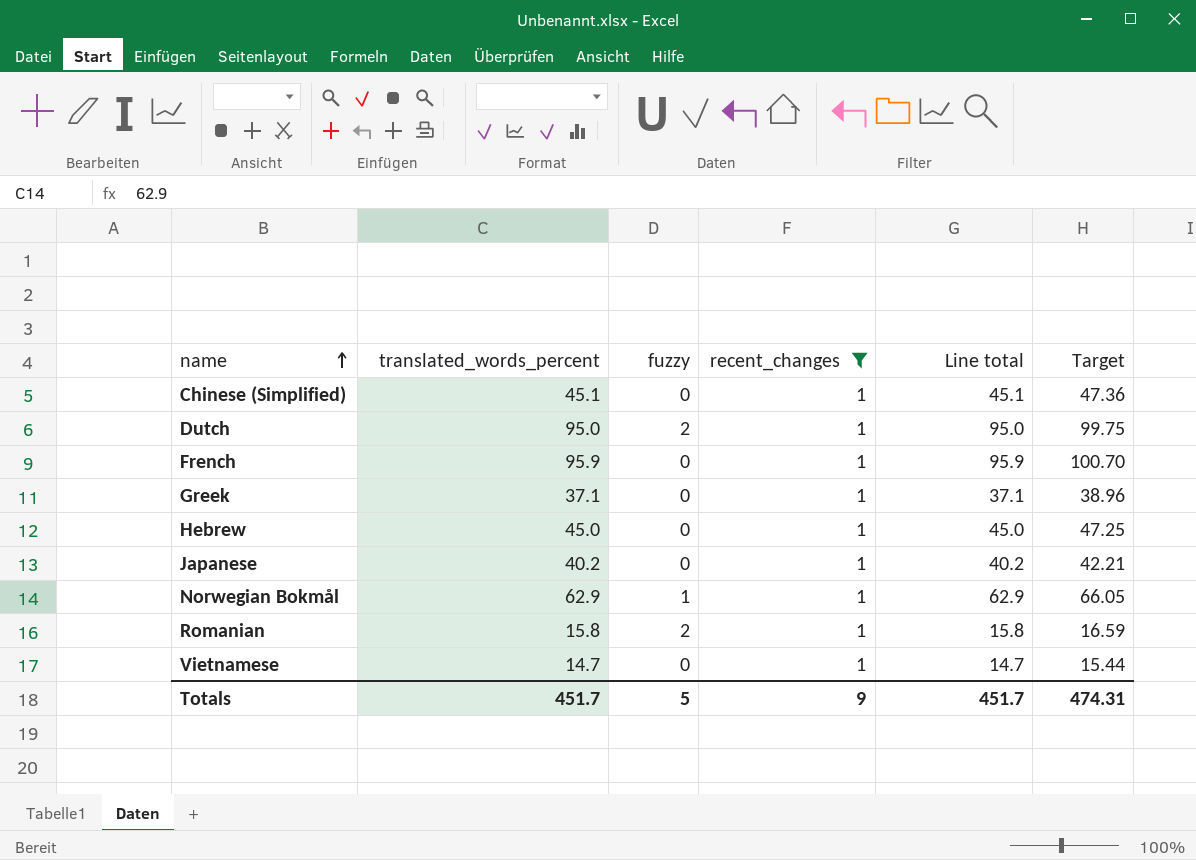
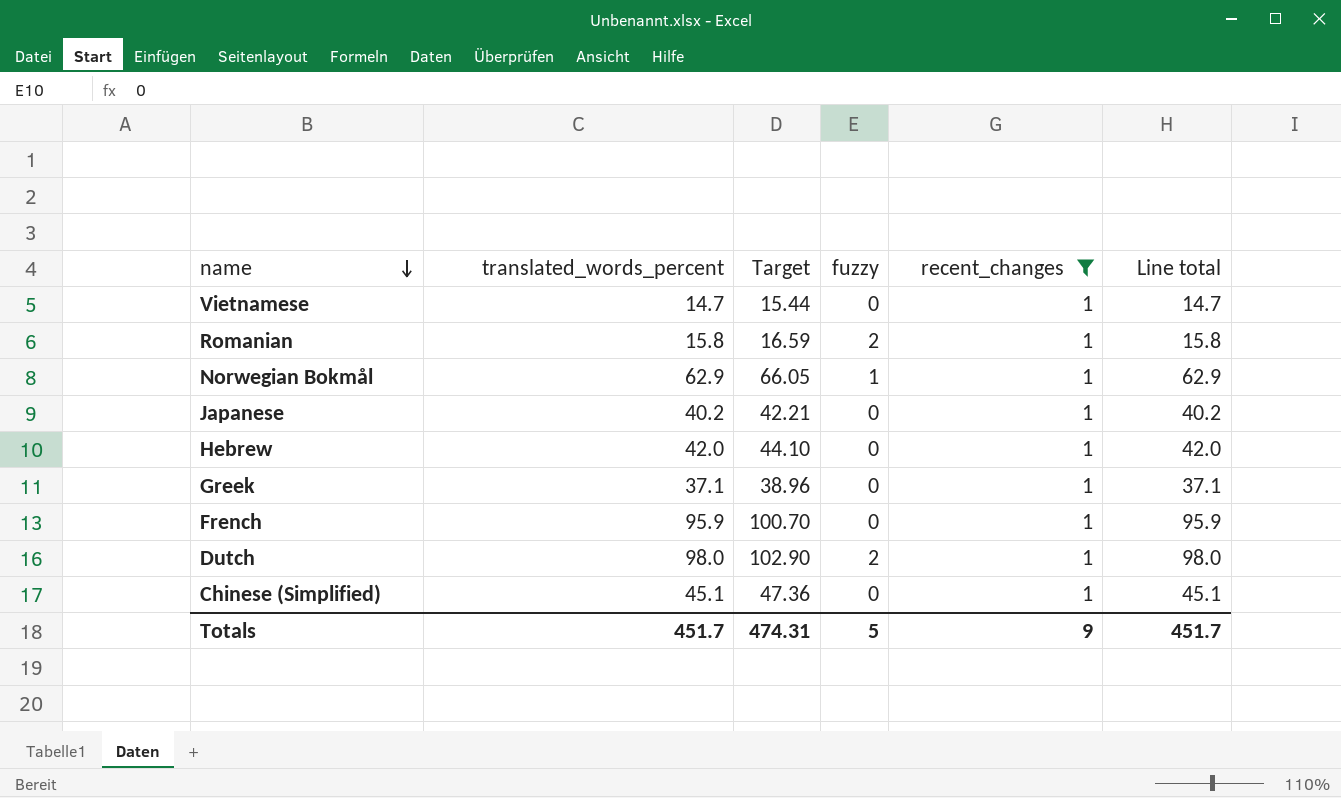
row order: name ascending -> name descending
column Target | position: 6 -> 3
Hebrew | translated_words_percent: 45.0 -> 42.0
Hebrew | Target: 47.25 -> 44.10
Hebrew | Line total: 45.0 -> 42.0
Dutch | translated_words_percent: 95.0 -> 98.0
Dutch | Target: 99.75 -> 102.90
Dutch | Line total: 95.0 -> 98.0

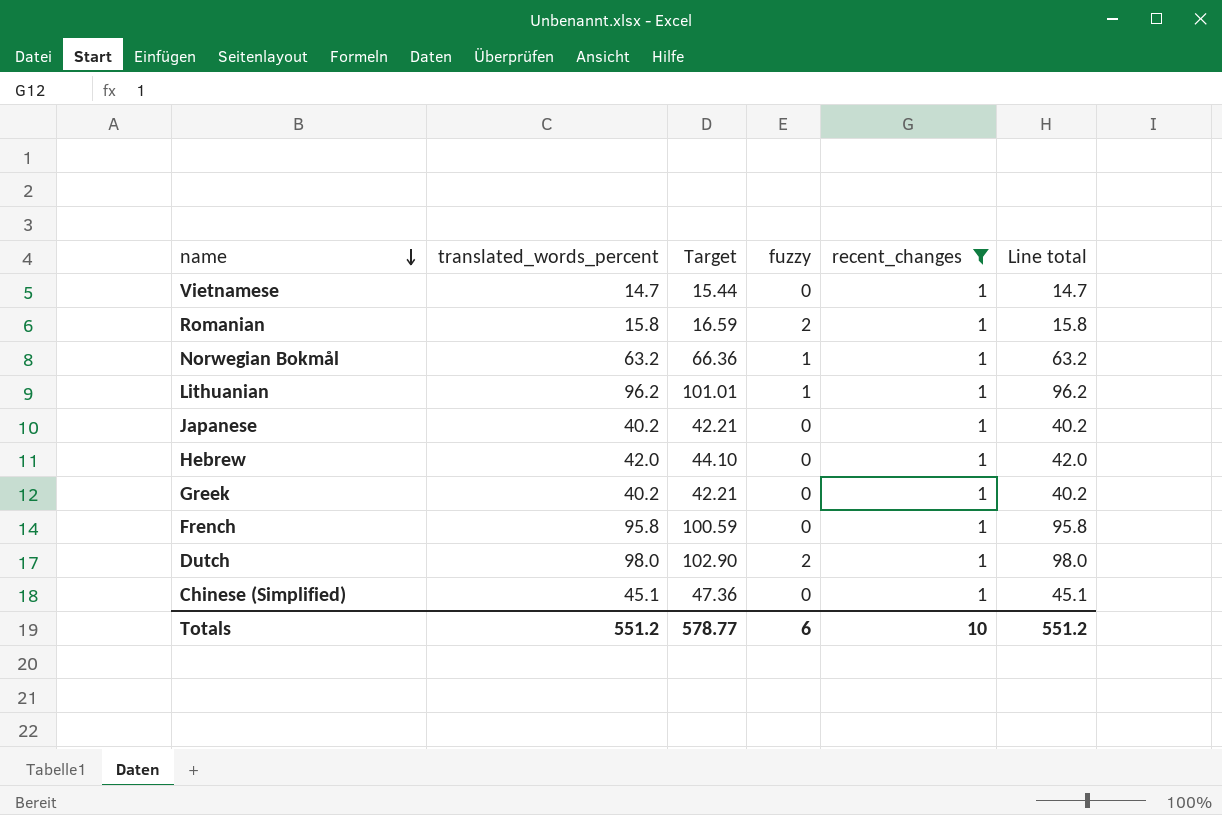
Norwegian Bokmål | translated_words_percent: 62.9 -> 63.2
Norwegian Bokmål | Target: 66.05 -> 66.36
Norwegian Bokmål | Line total: 62.9 -> 63.2
row Lithuanian: none -> 96.2 | 101.01 | 1 | 1 | 96.2
Greek | translated_words_percent: 37.1 -> 40.2
Greek | Target: 38.96 -> 42.21
Greek | Line total: 37.1 -> 40.2
French | translated_words_percent: 95.9 -> 95.8
French | Target: 100.70 -> 100.59
French | Line total: 95.9 -> 95.8
Totals | translated_words_percent: 451.7 -> 551.2
Totals | Target: 474.31 -> 578.77
Totals | fuzzy: 5 -> 6
Totals | recent_changes: 9 -> 10
Totals | Line total: 451.7 -> 551.2

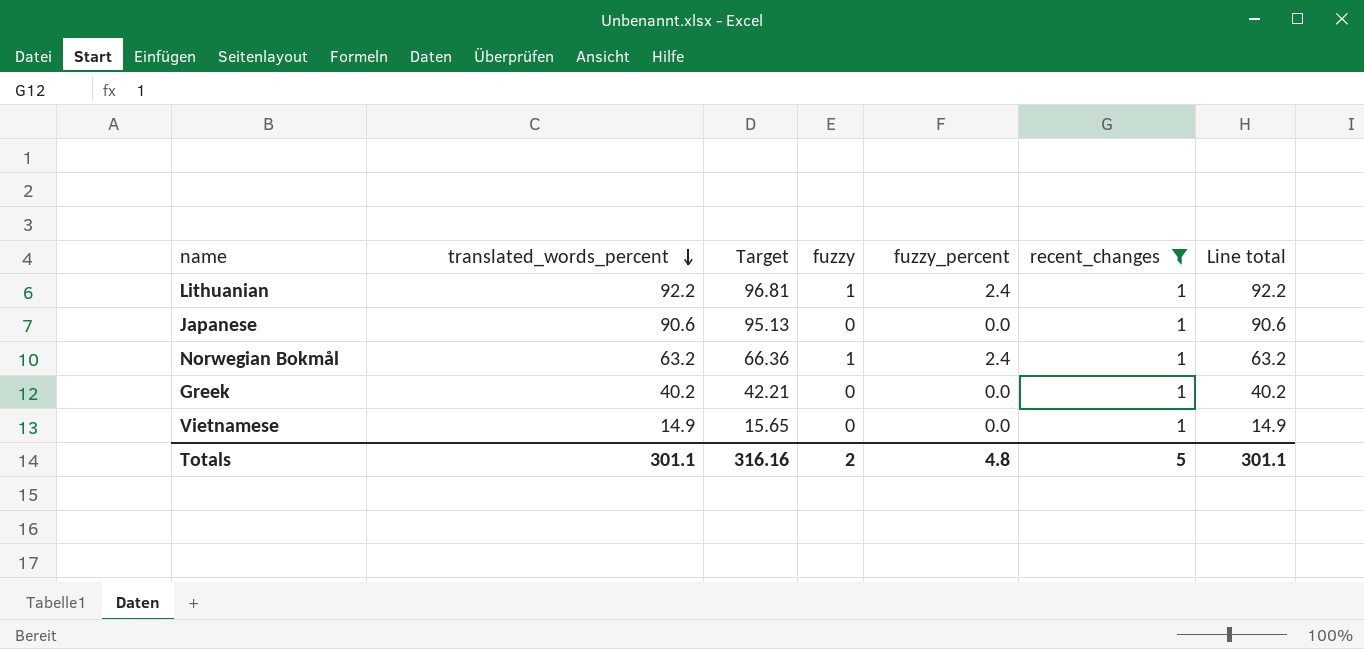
row order: name descending -> translated_words_percent descending
column fuzzy_percent | position: none -> 5
row Romanian: 15.8 | 16.59 | 2 | 1 | 15.8 -> none
row Hebrew: 42.0 | 44.10 | 0 | 1 | 42.0 -> none
row French: 95.8 | 100.59 | 0 | 1 | 95.8 -> none
row Dutch: 98.0 | 102.90 | 2 | 1 | 98.0 -> none
row Chinese (Simplified): 45.1 | 47.36 | 0 | 1 | 45.1 -> none
Lithuanian | translated_words_percent: 96.2 -> 92.2
Lithuanian | Target: 101.01 -> 96.81
Lithuanian | Line total: 96.2 -> 92.2
Japanese | translated_words_percent: 40.2 -> 90.6
Japanese | Target: 42.21 -> 95.13
Japanese | Line total: 40.2 -> 90.6
Vietnamese | translated_words_percent: 14.7 -> 14.9
Vietnamese | Target: 15.44 -> 15.65
Vietnamese | Line total: 14.7 -> 14.9
Totals | translated_words_percent: 551.2 -> 301.1
Totals | Target: 578.77 -> 316.16
Totals | fuzzy: 6 -> 2
Totals | recent_changes: 10 -> 5
Totals | Line total: 551.2 -> 301.1

